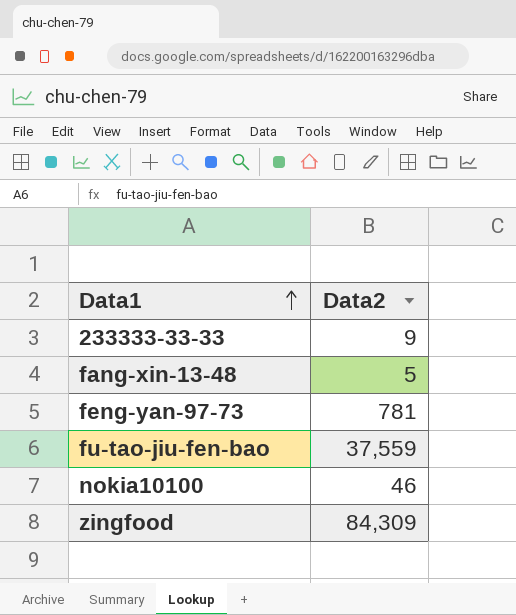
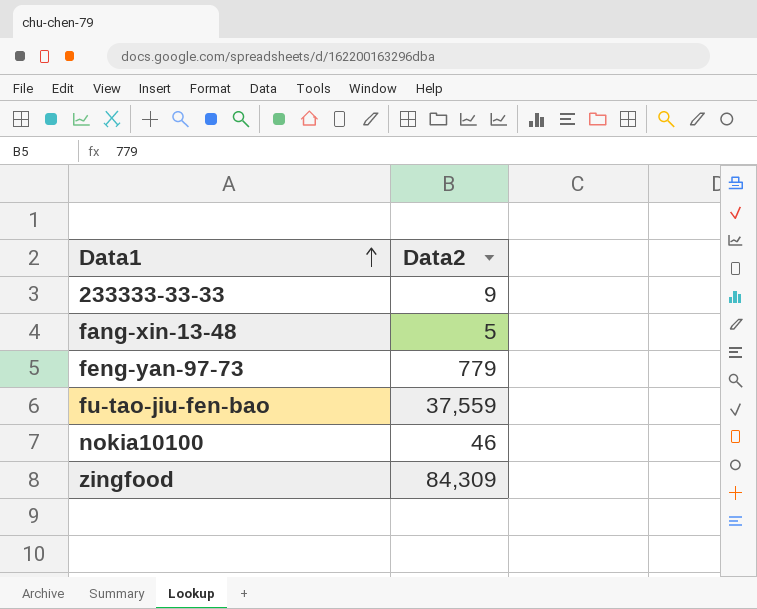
feng-yan-97-73 | Data2: 781 -> 779

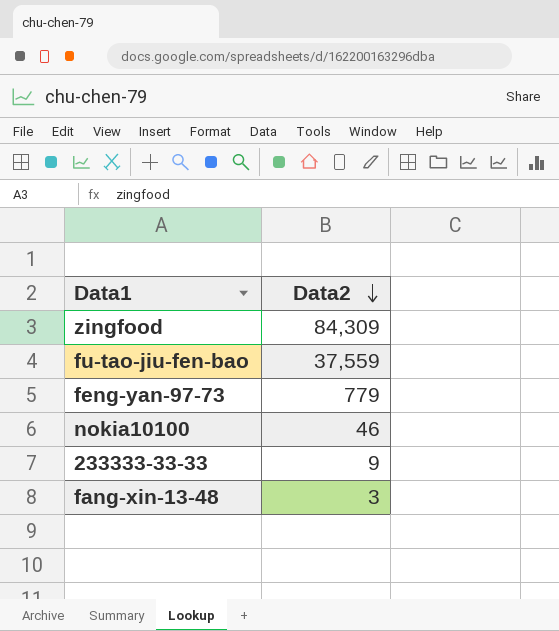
row order: Data1 ascending -> Data2 descending
fang-xin-13-48 | Data2: 5 -> 3

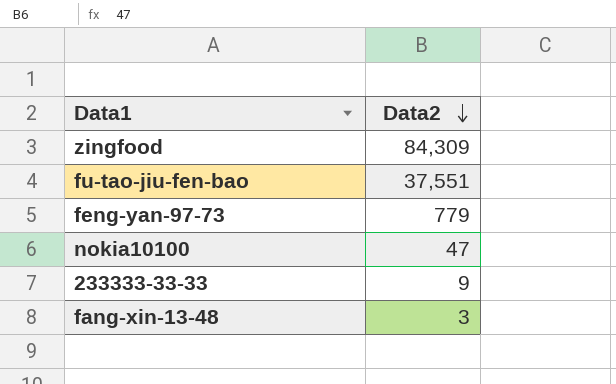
fu-tao-jiu-fen-bao | Data2: 37,559 -> 37,551
nokia10100 | Data2: 46 -> 47

